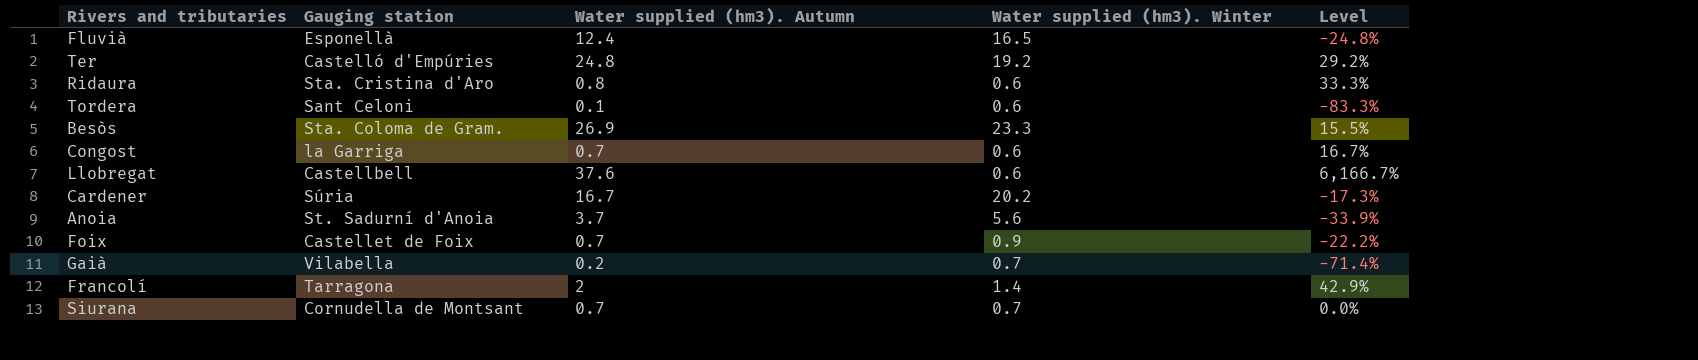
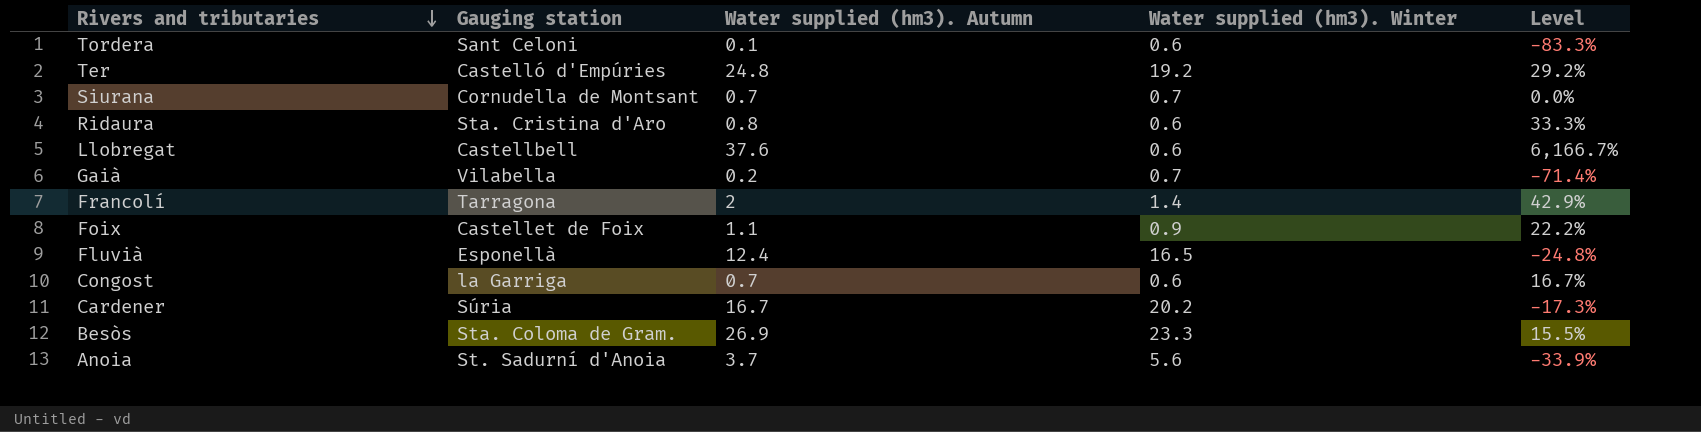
row order: none -> Rivers and tributaries descending
Foix | Water supplied (hm3). Autumn: 0.7 -> 1.1
Foix | Level: -22.2% -> 22.2%

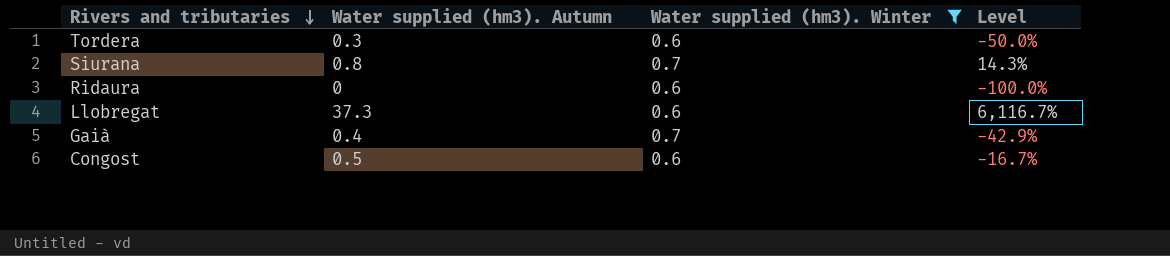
filter: none -> Water supplied (hm3). Winter <= 0.7
column Gauging station | position: 2 -> none
Tordera | Water supplied (hm3). Autumn: 0.1 -> 0.3
Tordera | Level: -83.3% -> -50.0%
Siurana | Water supplied (hm3). Autumn: 0.7 -> 0.8
Siurana | Level: 0.0% -> 14.3%
Ridaura | Water supplied (hm3). Autumn: 0.8 -> 0
Ridaura | Level: 33.3% -> -100.0%
Llobregat | Water supplied (hm3). Autumn: 37.6 -> 37.3
Llobregat | Level: 6,166.7% -> 6,116.7%
Gaià | Water supplied (hm3). Autumn: 0.2 -> 0.4
Gaià | Level: -71.4% -> -42.9%
Congost | Water supplied (hm3). Autumn: 0.7 -> 0.5
Congost | Level: 16.7% -> -16.7%

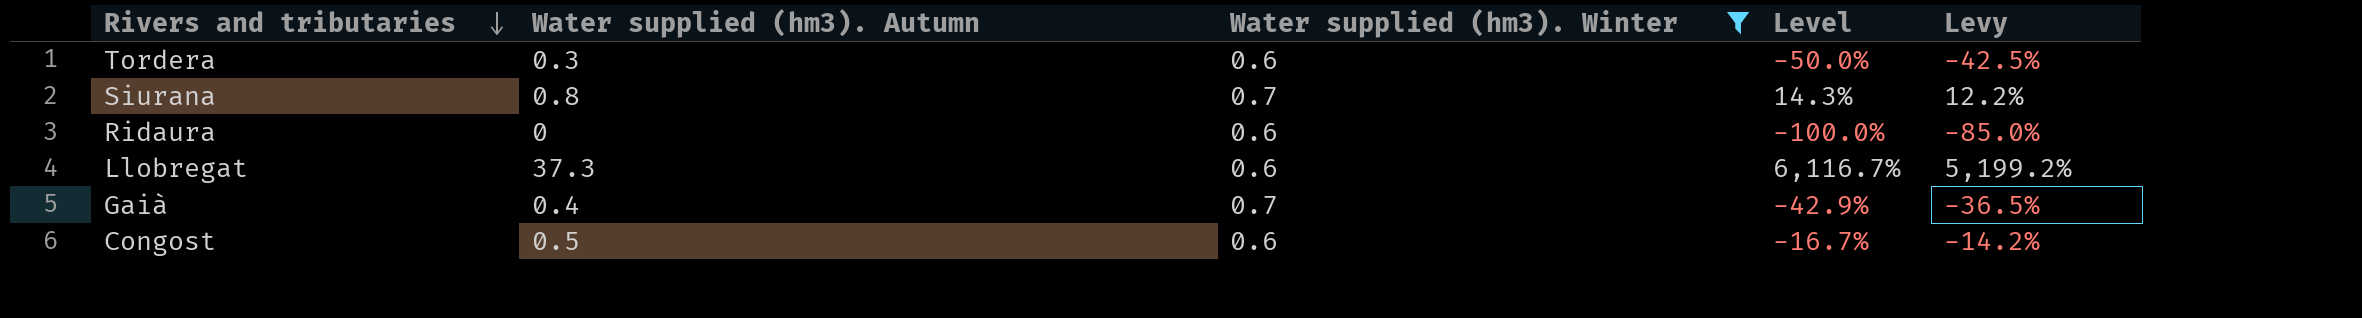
column Levy | formula: none -> [Level] * 0.85

